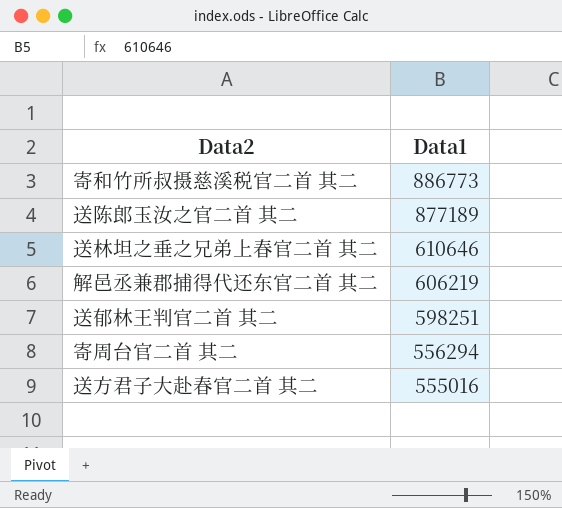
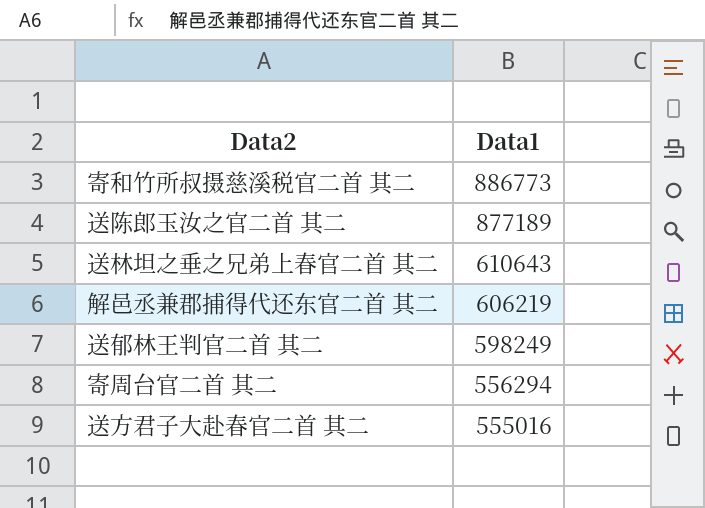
送林坦之垂之兄弟上春官二首 其二 | Data1: 610646 -> 610643
送郁林王判官二首 其二 | Data1: 598251 -> 598249

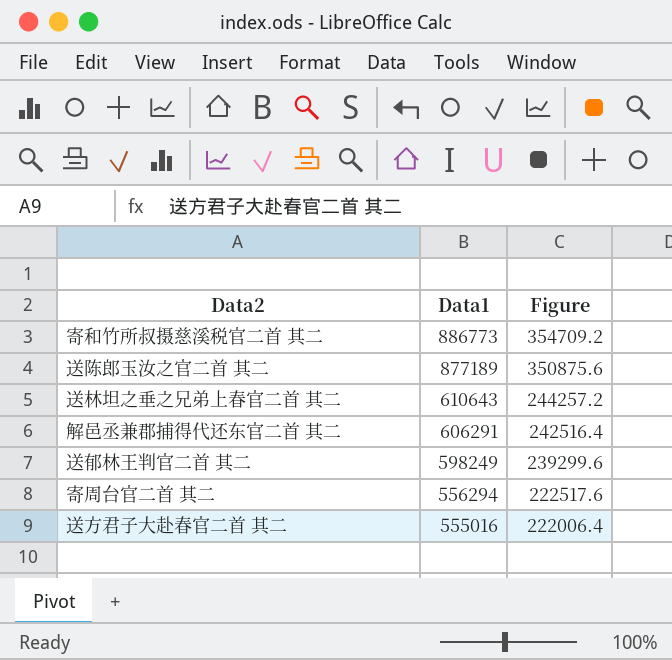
column Figure | formula: none -> [Data1] * 0.4
解邑丞兼郡捕得代还东官二首 其二 | Data1: 606219 -> 606291

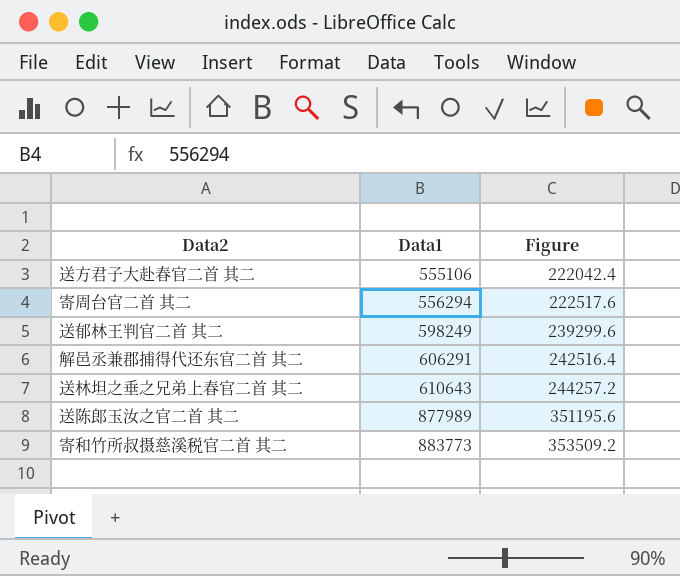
row order: Data1 descending -> Data1 ascending
送方君子大赴春官二首 其二 | Data1: 555016 -> 555106
送方君子大赴春官二首 其二 | Figure: 222006.4 -> 222042.4
送陈郎玉汝之官二首 其二 | Data1: 877189 -> 877989
送陈郎玉汝之官二首 其二 | Figure: 350875.6 -> 351195.6
寄和竹所叔摄慈溪税官二首 其二 | Data1: 886773 -> 883773
寄和竹所叔摄慈溪税官二首 其二 | Figure: 354709.2 -> 353509.2

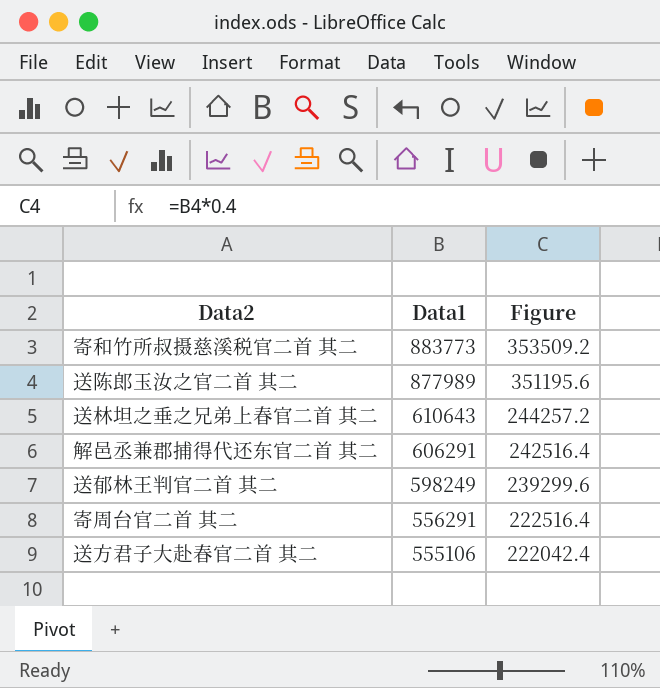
row order: Data1 ascending -> Data1 descending
寄周台官二首 其二 | Data1: 556294 -> 556291
寄周台官二首 其二 | Figure: 222517.6 -> 222516.4

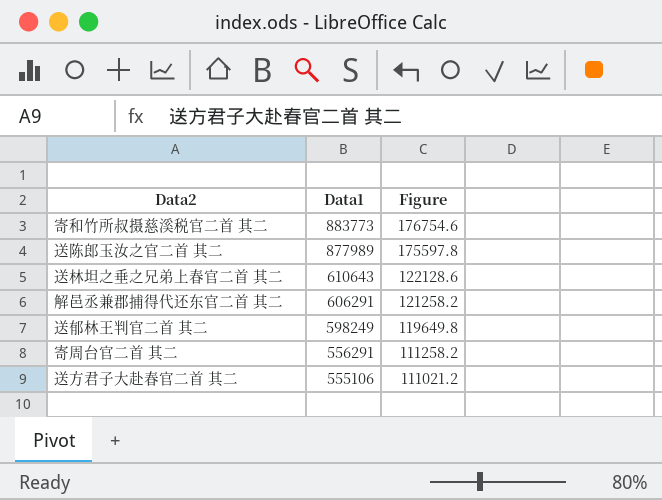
column Figure | formula: [Data1] * 0.4 -> [Data1] * 0.2

